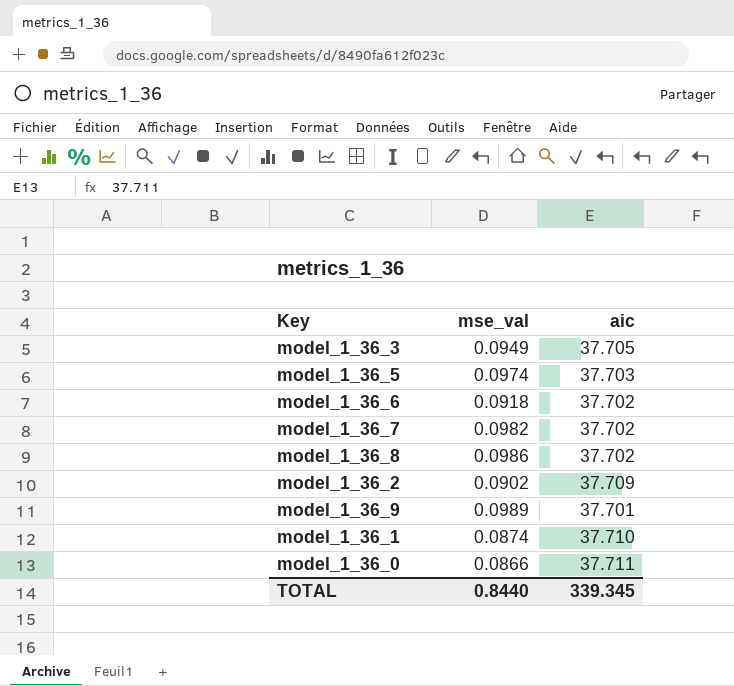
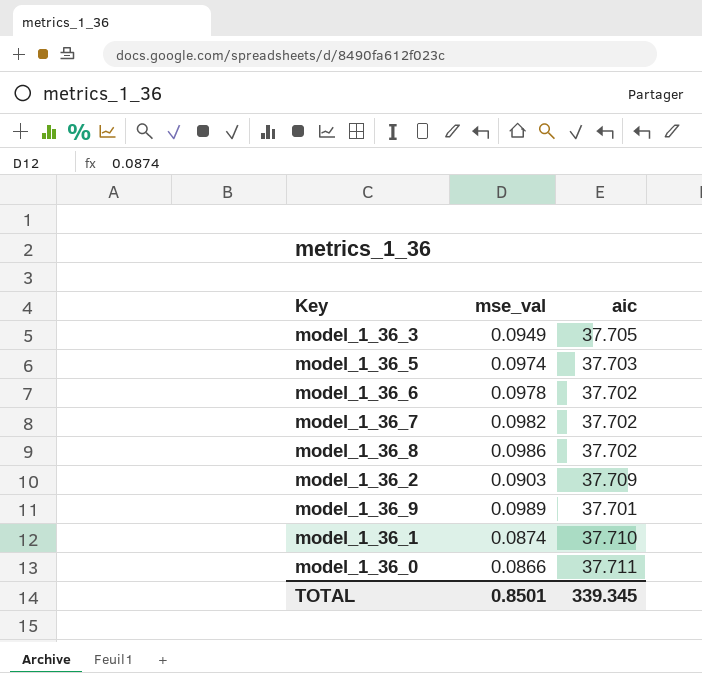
model_1_36_6 | mse_val: 0.0918 -> 0.0978
model_1_36_2 | mse_val: 0.0902 -> 0.0903
TOTAL | mse_val: 0.8440 -> 0.8501

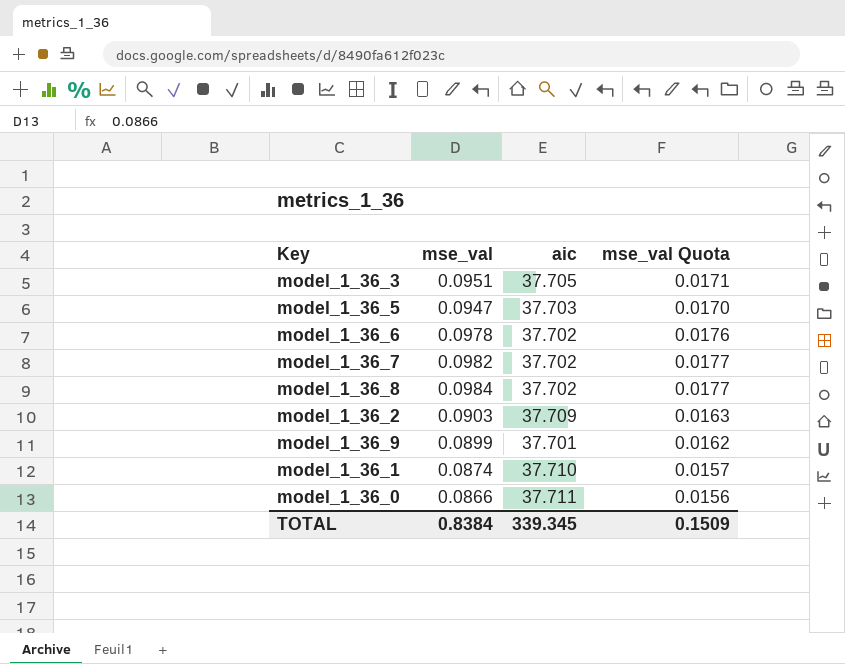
column mse_val Quota | formula: none -> [mse_val] * 0.18
model_1_36_3 | mse_val: 0.0949 -> 0.0951
model_1_36_5 | mse_val: 0.0974 -> 0.0947
model_1_36_8 | mse_val: 0.0986 -> 0.0984
model_1_36_9 | mse_val: 0.0989 -> 0.0899
TOTAL | mse_val: 0.8501 -> 0.8384

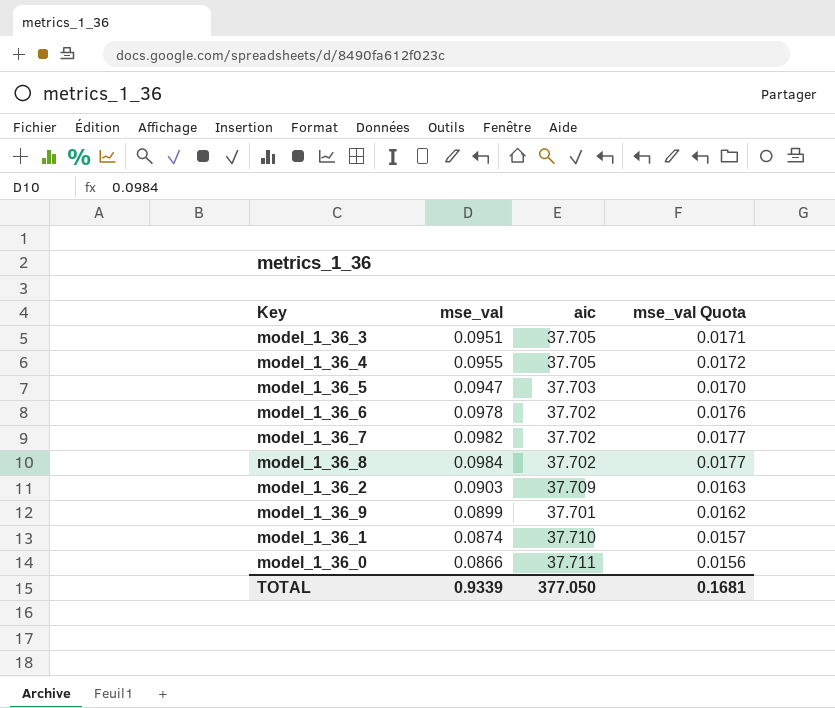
row model_1_36_4: none -> 0.0955 | 37.705 | 0.0172
TOTAL | mse_val: 0.8384 -> 0.9339
TOTAL | aic: 339.345 -> 377.050
TOTAL | mse_val Quota: 0.1509 -> 0.1681

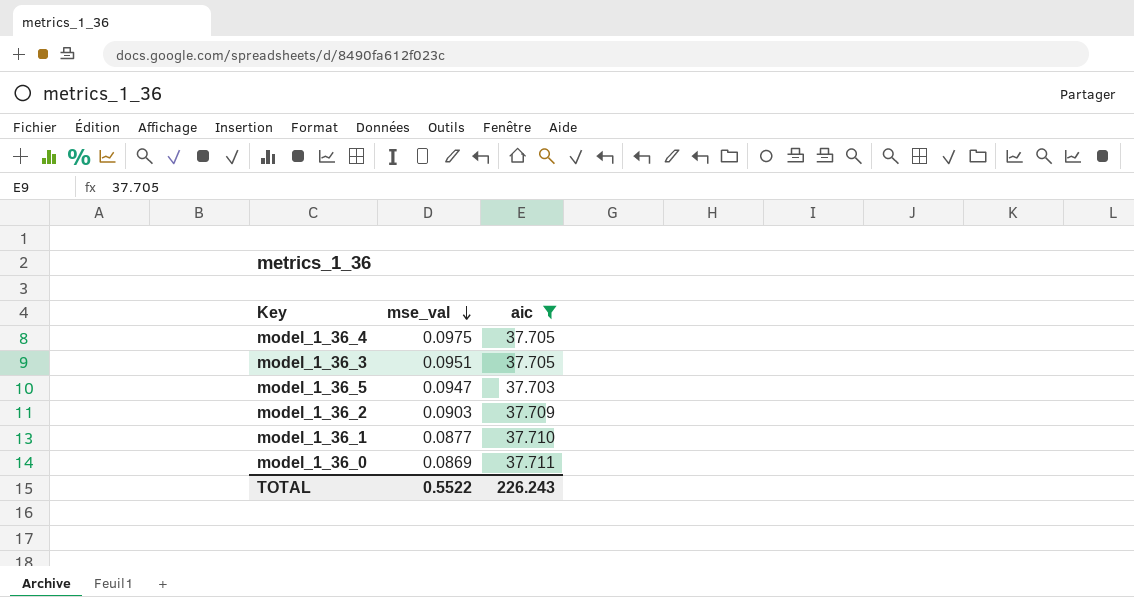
filter: none -> aic >= 37.703
row order: none -> mse_val descending
column mse_val Quota | formula: [mse_val] * 0.18 -> none
model_1_36_4 | mse_val: 0.0955 -> 0.0975
model_1_36_1 | mse_val: 0.0874 -> 0.0877
model_1_36_0 | mse_val: 0.0866 -> 0.0869
TOTAL | mse_val: 0.9339 -> 0.5522
TOTAL | aic: 377.050 -> 226.243

